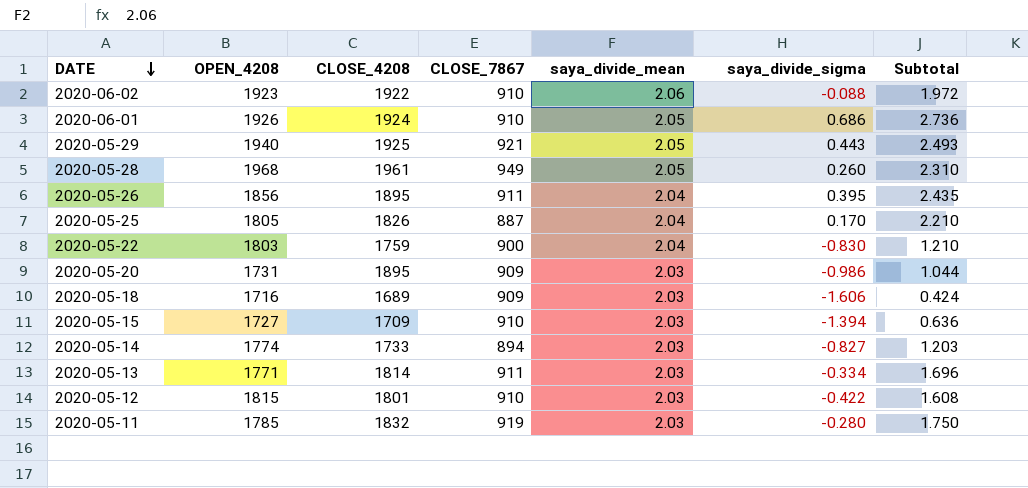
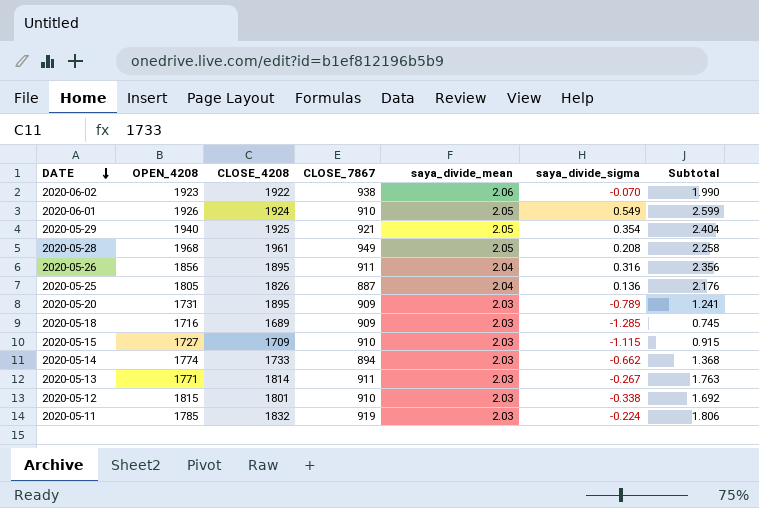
row 2020-05-22: 1803 | 1759 | 900 | 2.04 | -0.830 | 1.210 -> none
2020-06-02 | CLOSE_7867: 910 -> 938
2020-06-02 | saya_divide_sigma: -0.088 -> -0.070
2020-06-02 | Subtotal: 1.972 -> 1.990
2020-06-01 | saya_divide_sigma: 0.686 -> 0.549
2020-06-01 | Subtotal: 2.736 -> 2.599
2020-05-29 | saya_divide_sigma: 0.443 -> 0.354
2020-05-29 | Subtotal: 2.493 -> 2.404
2020-05-28 | saya_divide_sigma: 0.260 -> 0.208
2020-05-28 | Subtotal: 2.310 -> 2.258
2020-05-26 | saya_divide_sigma: 0.395 -> 0.316
2020-05-26 | Subtotal: 2.435 -> 2.356
2020-05-25 | saya_divide_sigma: 0.170 -> 0.136
2020-05-25 | Subtotal: 2.210 -> 2.176
2020-05-20 | saya_divide_sigma: -0.986 -> -0.789
2020-05-20 | Subtotal: 1.044 -> 1.241
2020-05-18 | saya_divide_sigma: -1.606 -> -1.285
2020-05-18 | Subtotal: 0.424 -> 0.745
2020-05-15 | saya_divide_sigma: -1.394 -> -1.115
2020-05-15 | Subtotal: 0.636 -> 0.915
2020-05-14 | saya_divide_sigma: -0.827 -> -0.662
2020-05-14 | Subtotal: 1.203 -> 1.368
2020-05-13 | saya_divide_sigma: -0.334 -> -0.267
2020-05-13 | Subtotal: 1.696 -> 1.763
2020-05-12 | saya_divide_sigma: -0.422 -> -0.338
2020-05-12 | Subtotal: 1.608 -> 1.692
2020-05-11 | saya_divide_sigma: -0.280 -> -0.224
2020-05-11 | Subtotal: 1.750 -> 1.806

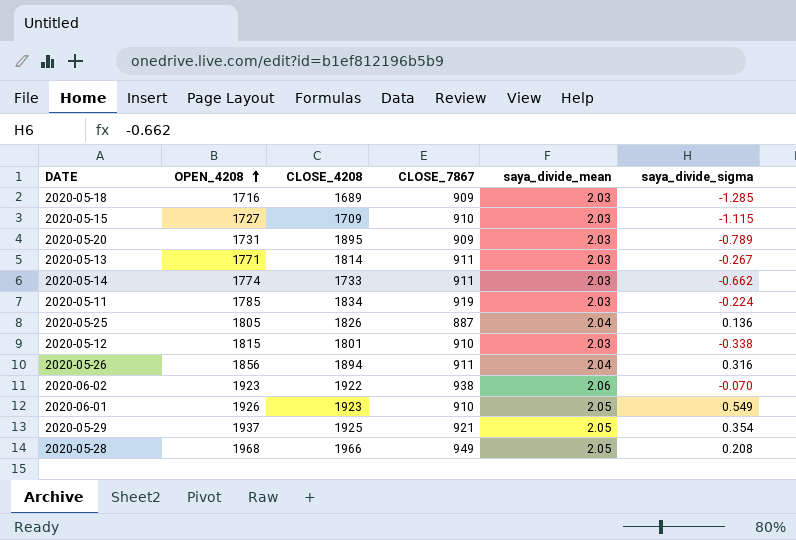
row order: DATE descending -> OPEN_4208 ascending
column Subtotal | formula: [saya_divide_mean] + [saya_divide_sigma] -> none
2020-05-14 | CLOSE_7867: 894 -> 911
2020-05-11 | CLOSE_4208: 1832 -> 1834
2020-05-26 | CLOSE_4208: 1895 -> 1894
2020-06-01 | CLOSE_4208: 1924 -> 1923
2020-05-29 | OPEN_4208: 1940 -> 1937
2020-05-28 | CLOSE_4208: 1961 -> 1966

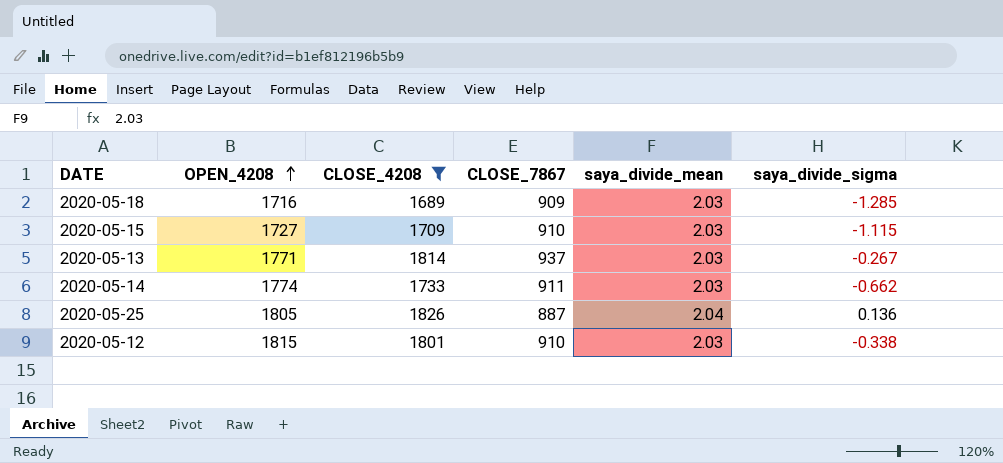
filter: none -> CLOSE_4208 <= 1826
2020-05-13 | CLOSE_7867: 911 -> 937

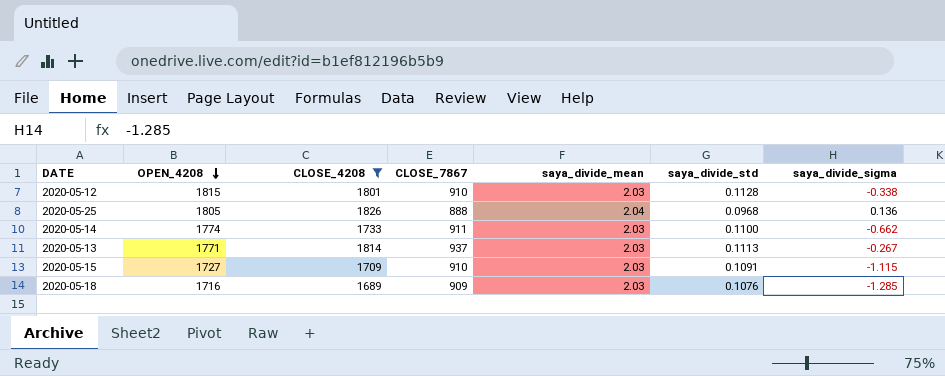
row order: OPEN_4208 ascending -> OPEN_4208 descending
column saya_divide_std | position: none -> 6
2020-05-25 | CLOSE_7867: 887 -> 888

